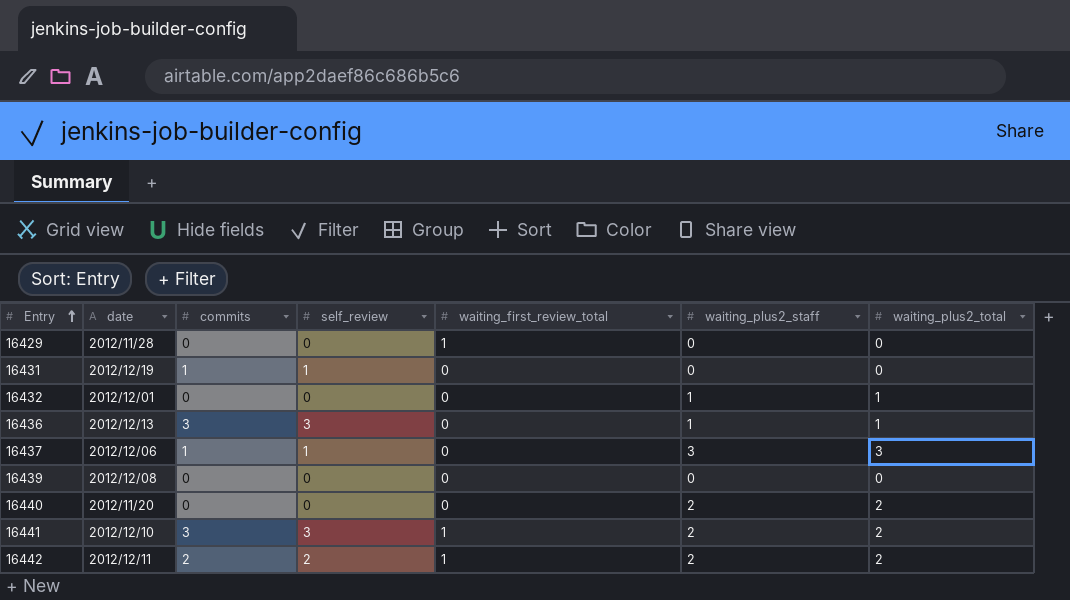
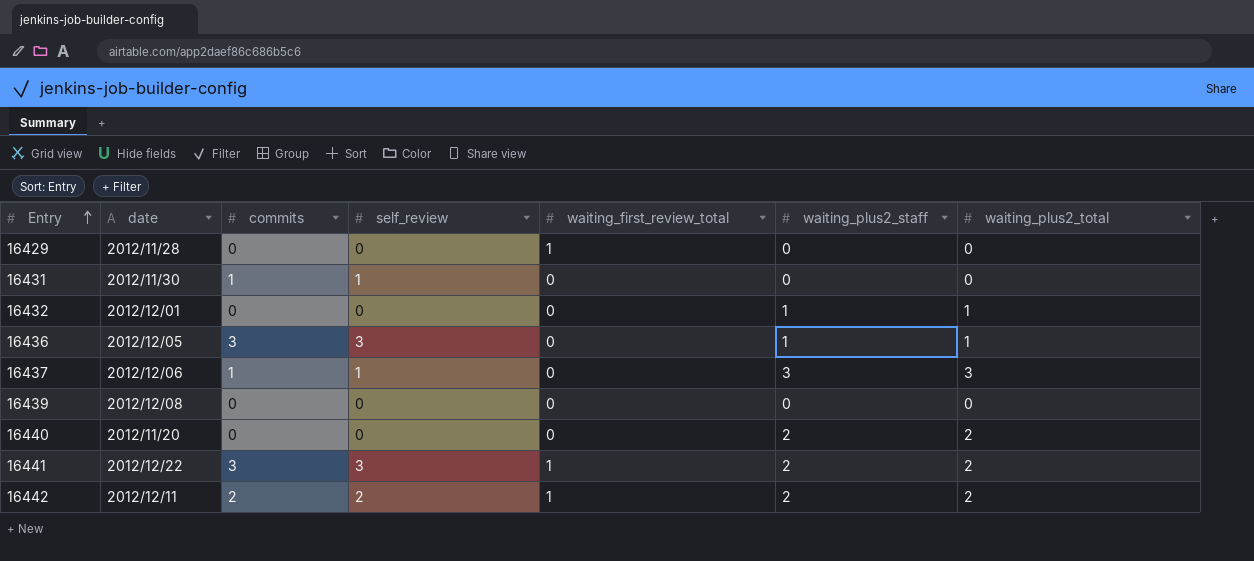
16431 | date: 2012/12/19 -> 2012/11/30
16436 | date: 2012/12/13 -> 2012/12/05
16441 | date: 2012/12/10 -> 2012/12/22

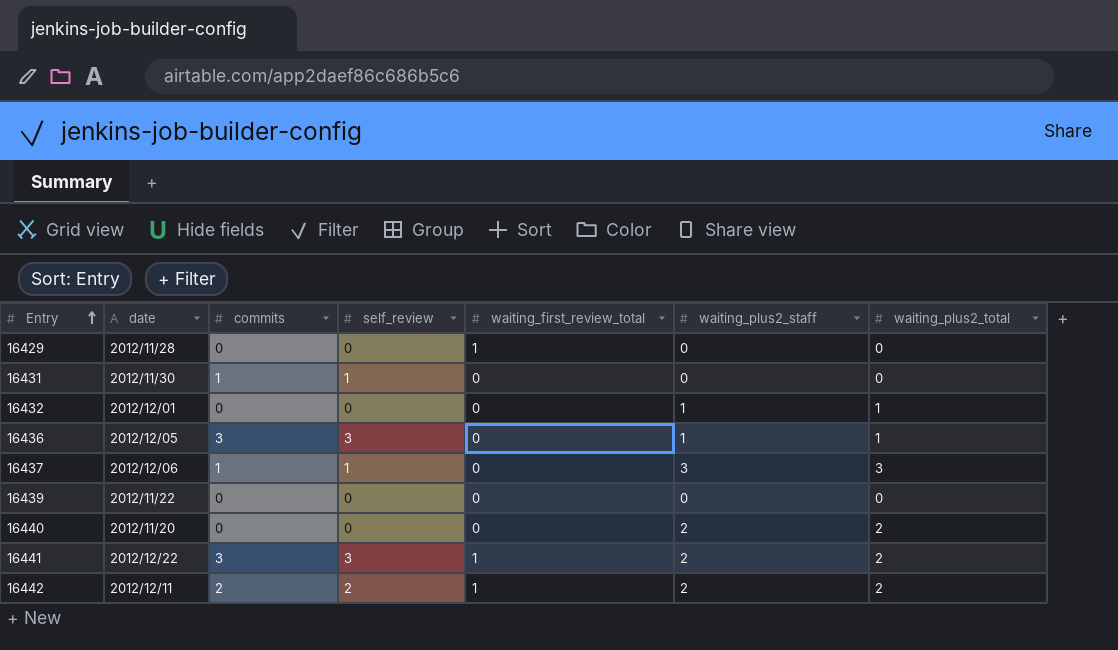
16439 | date: 2012/12/08 -> 2012/11/22

